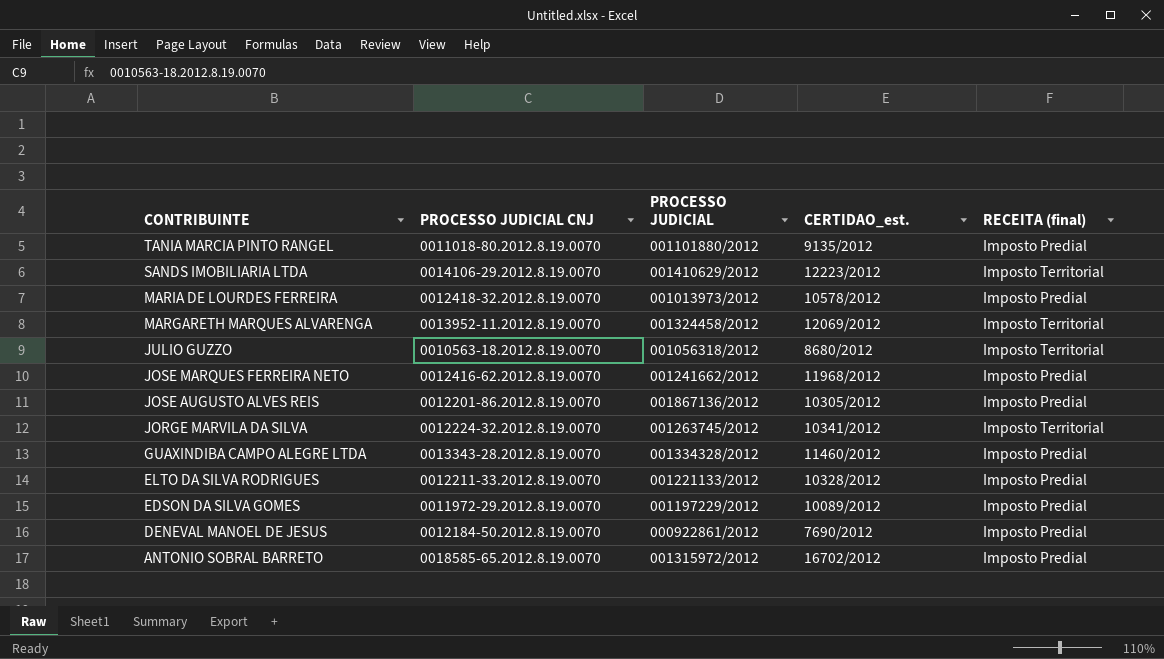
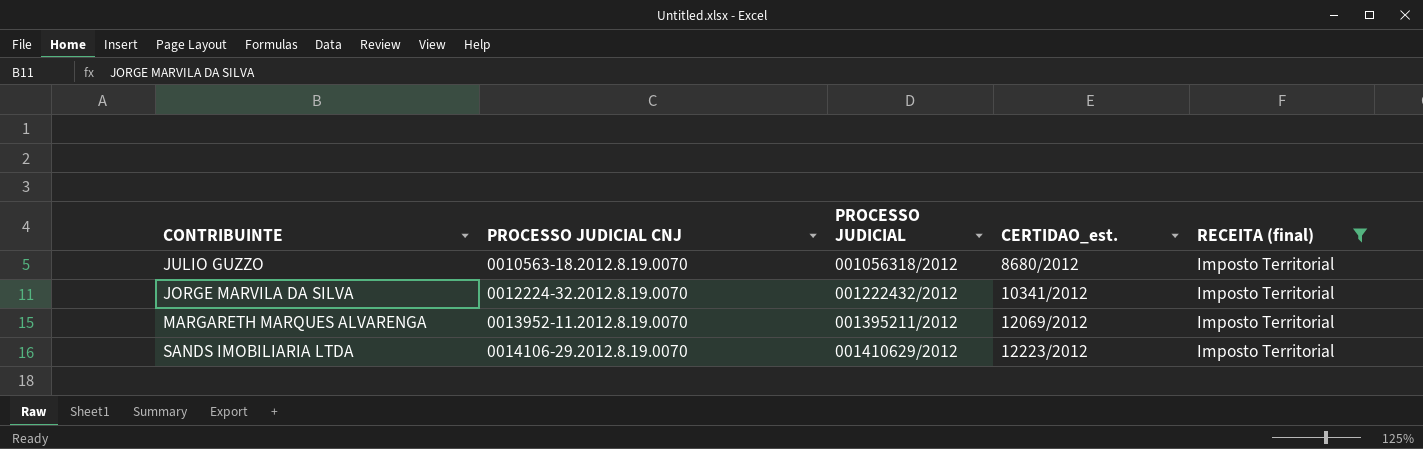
filter: none -> RECEITA (final) = Imposto Territorial
row order: CONTRIBUINTE descending -> PROCESSO JUDICIAL CNJ ascending
JORGE MARVILA DA SILVA | PROCESSO JUDICIAL: 001263745/2012 -> 001222432/2012
MARGARETH MARQUES ALVARENGA | PROCESSO JUDICIAL: 001324458/2012 -> 001395211/2012

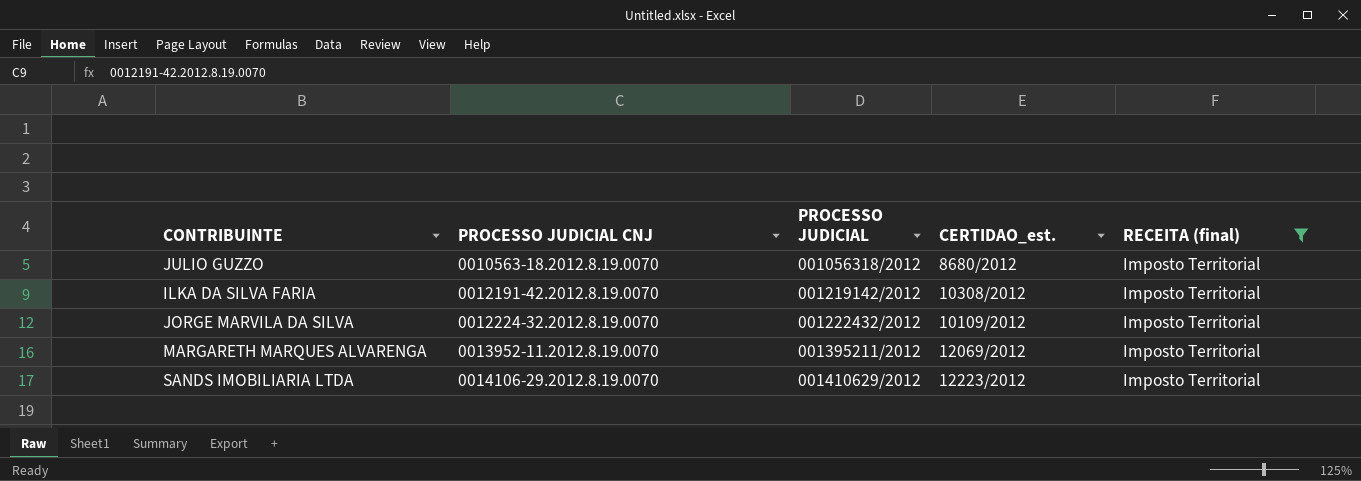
row ILKA DA SILVA FARIA: none -> 0012191-42.2012.8.19.0070 | 001219142/2012 | 10308/2012 | Imposto Territorial
JORGE MARVILA DA SILVA | CERTIDAO_est.: 10341/2012 -> 10109/2012

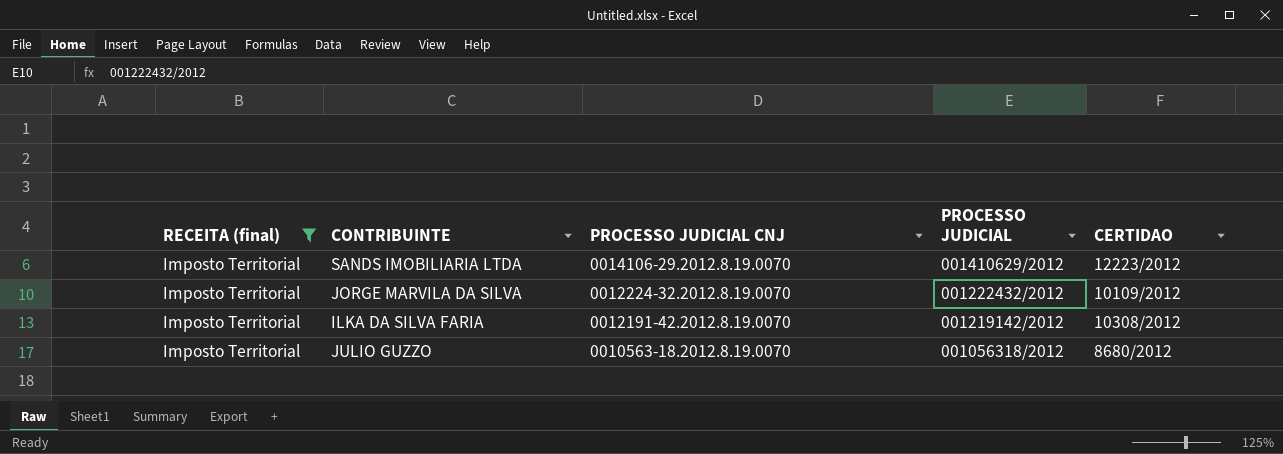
row order: PROCESSO JUDICIAL CNJ ascending -> PROCESSO JUDICIAL CNJ descending
column RECEITA (final) | position: 5 -> 1
column name: CERTIDAO_est. -> CERTIDAO
row MARGARETH MARQUES ALVARENGA: 0013952-11.2012.8.19.0070 | 001395211/2012 | 12069/2012 | Imposto Territorial -> none

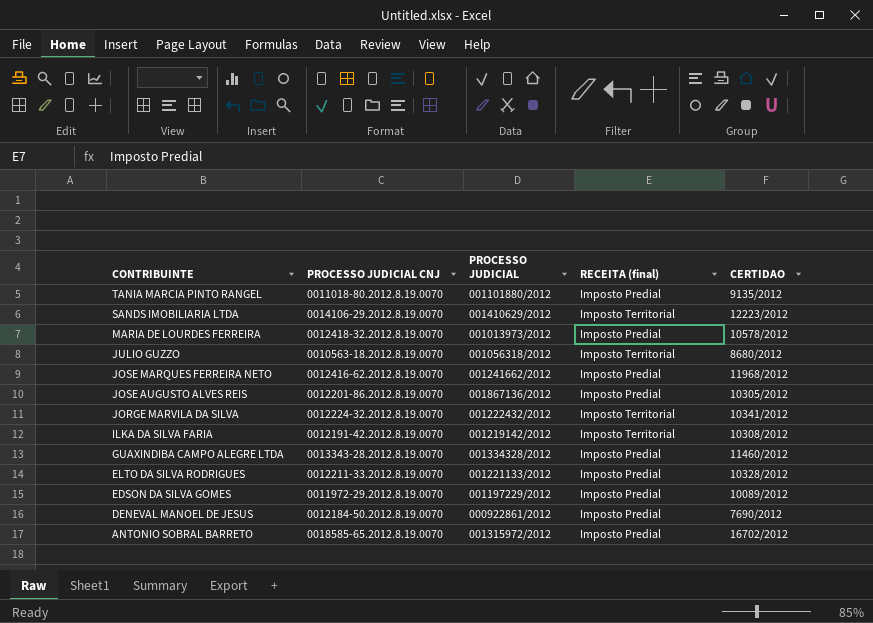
filter: RECEITA (final) = Imposto Territorial -> none
row order: PROCESSO JUDICIAL CNJ descending -> CONTRIBUINTE descending
column RECEITA (final) | position: 1 -> 4
JORGE MARVILA DA SILVA | CERTIDAO: 10109/2012 -> 10341/2012

